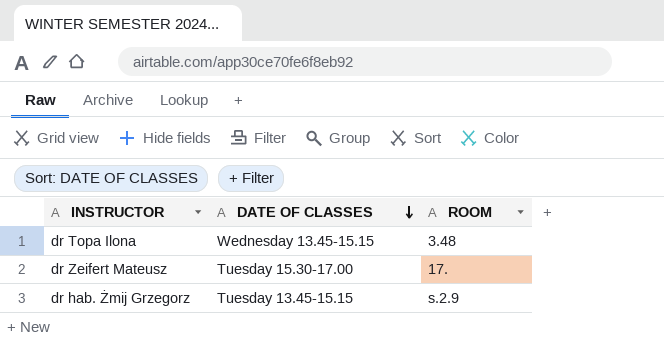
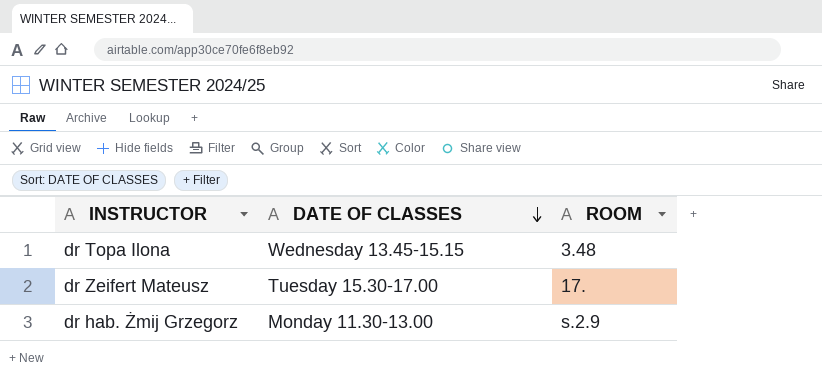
dr hab. Żmij Grzegorz | DATE OF CLASSES: Tuesday 13.45-15.15 -> Monday 11.30-13.00

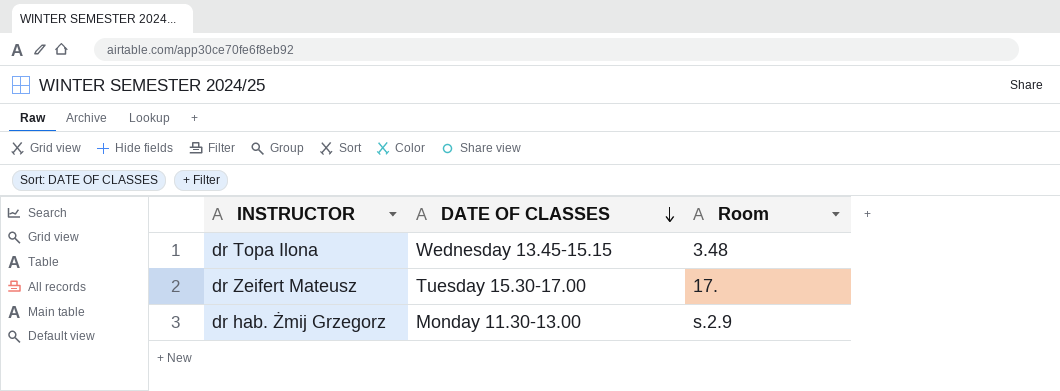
column name: ROOM -> Room

